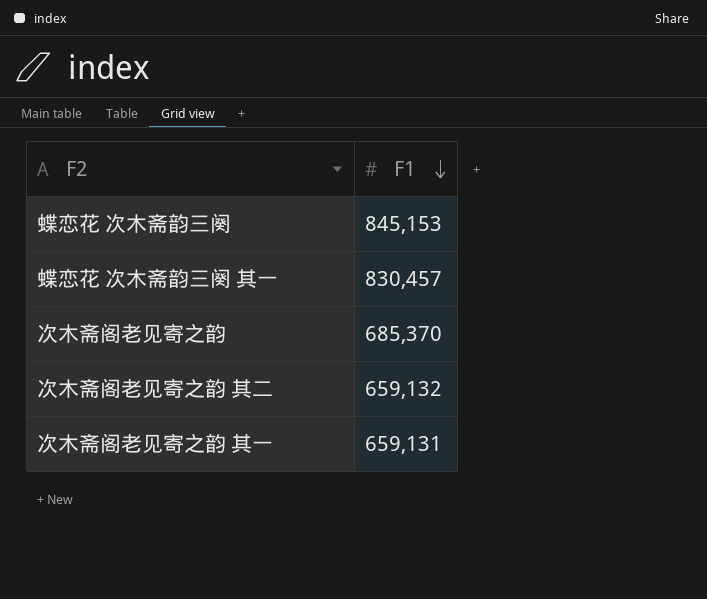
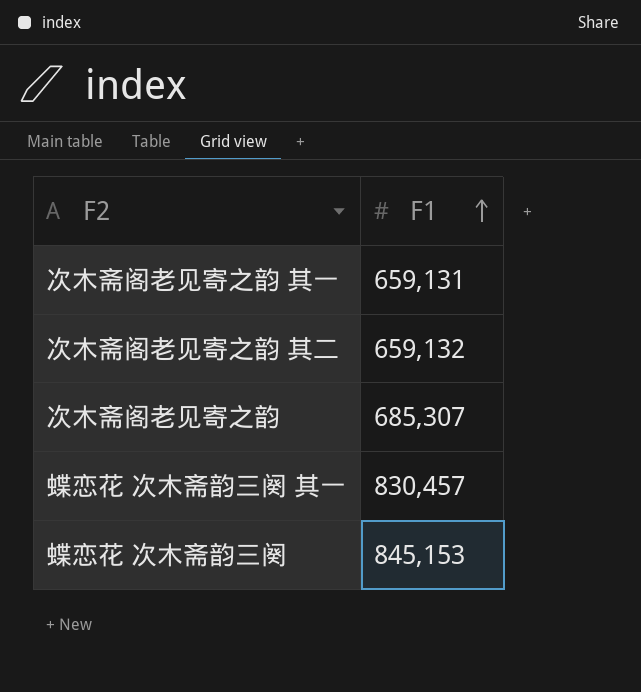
row order: F1 descending -> F1 ascending
次木斋阁老见寄之韵 | F1: 685,370 -> 685,307

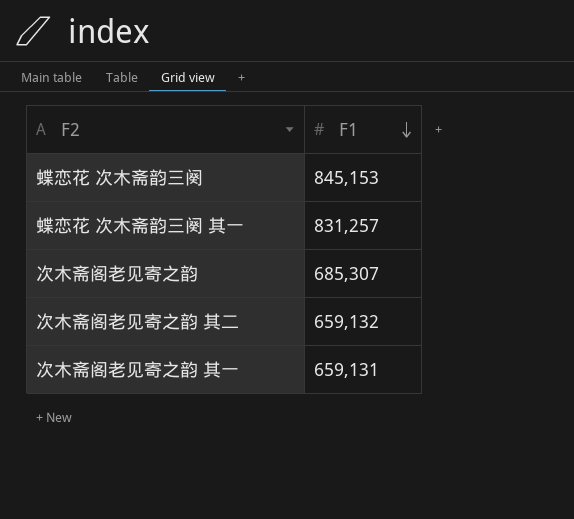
row order: F1 ascending -> F1 descending
蝶恋花 次木斋韵三阕 其一 | F1: 830,457 -> 831,257

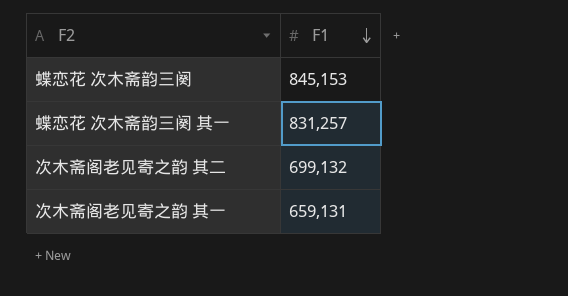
row 次木斋阁老见寄之韵: 685,307 -> none
次木斋阁老见寄之韵 其二 | F1: 659,132 -> 699,132

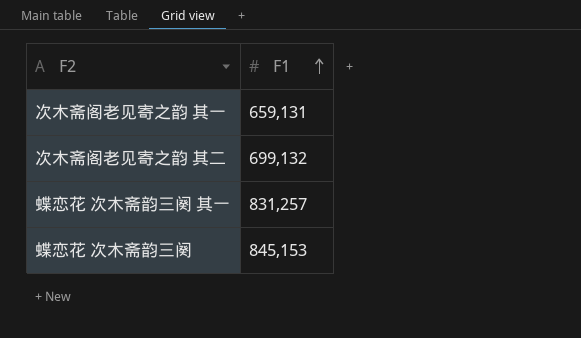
row order: F1 descending -> F1 ascending

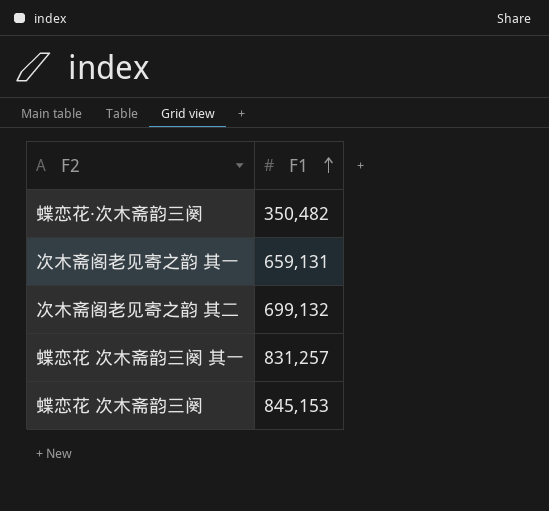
row 蝶恋花·次木斋韵三阕: none -> 350,482

